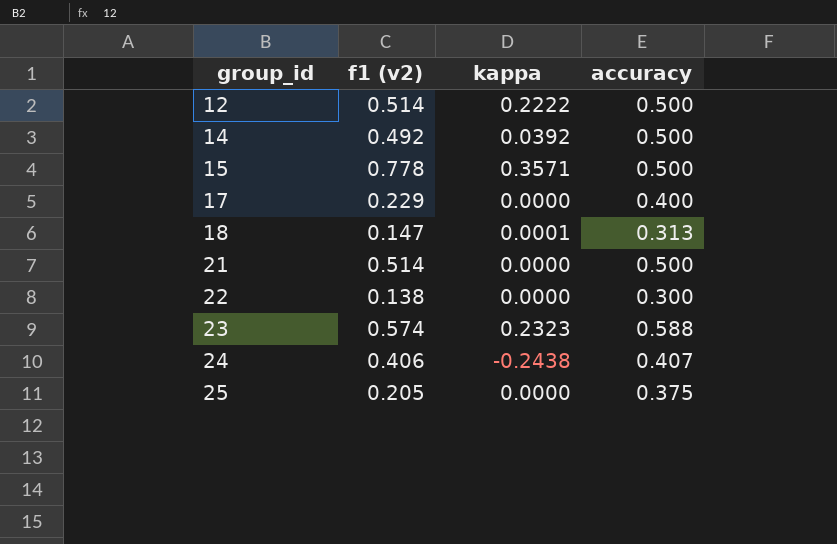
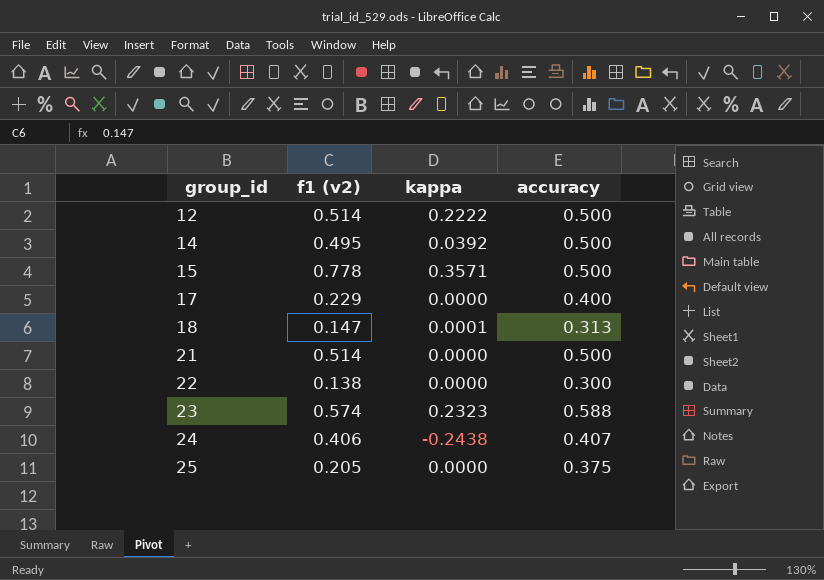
14 | f1 (v2): 0.492 -> 0.495

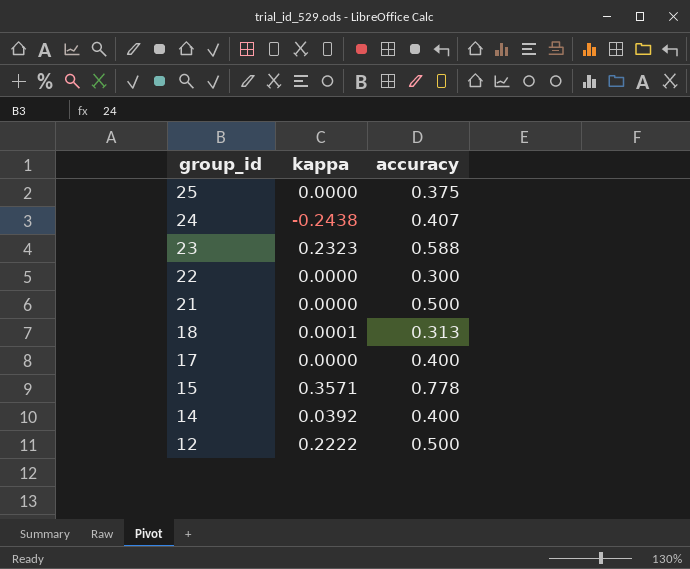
row order: group_id ascending -> group_id descending
column f1 (v2) | position: 2 -> none
15 | accuracy: 0.500 -> 0.778
14 | accuracy: 0.500 -> 0.400

